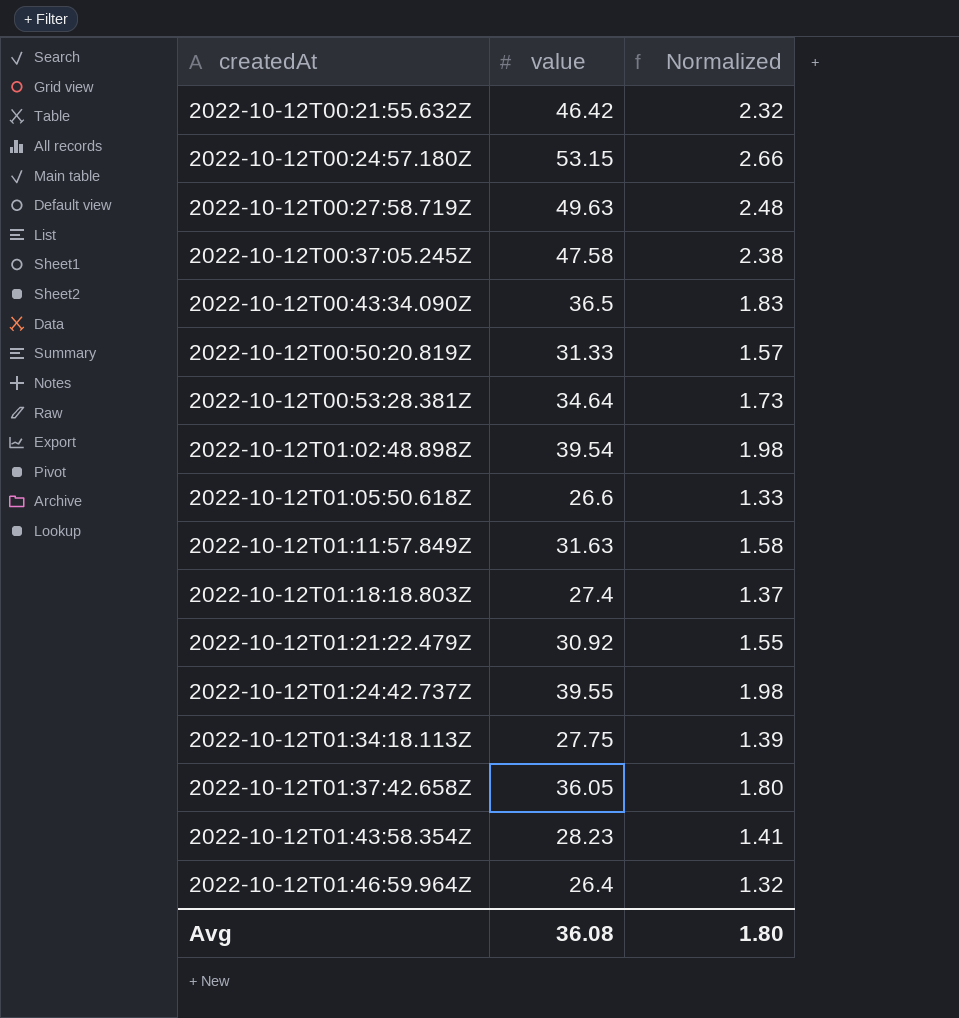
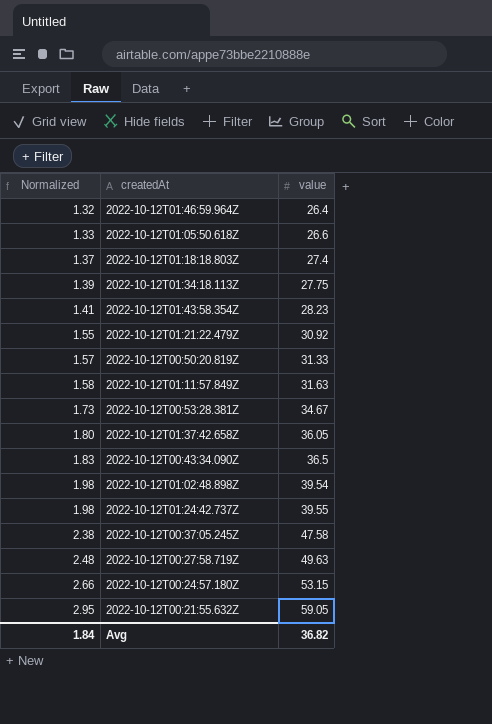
row order: createdAt ascending -> Normalized ascending
column Normalized | position: 3 -> 1
2022-10-12T00:53:28.381Z | value: 34.64 -> 34.67
2022-10-12T00:21:55.632Z | Normalized: 2.32 -> 2.95
2022-10-12T00:21:55.632Z | value: 46.42 -> 59.05
Avg | Normalized: 1.80 -> 1.84
Avg | value: 36.08 -> 36.82

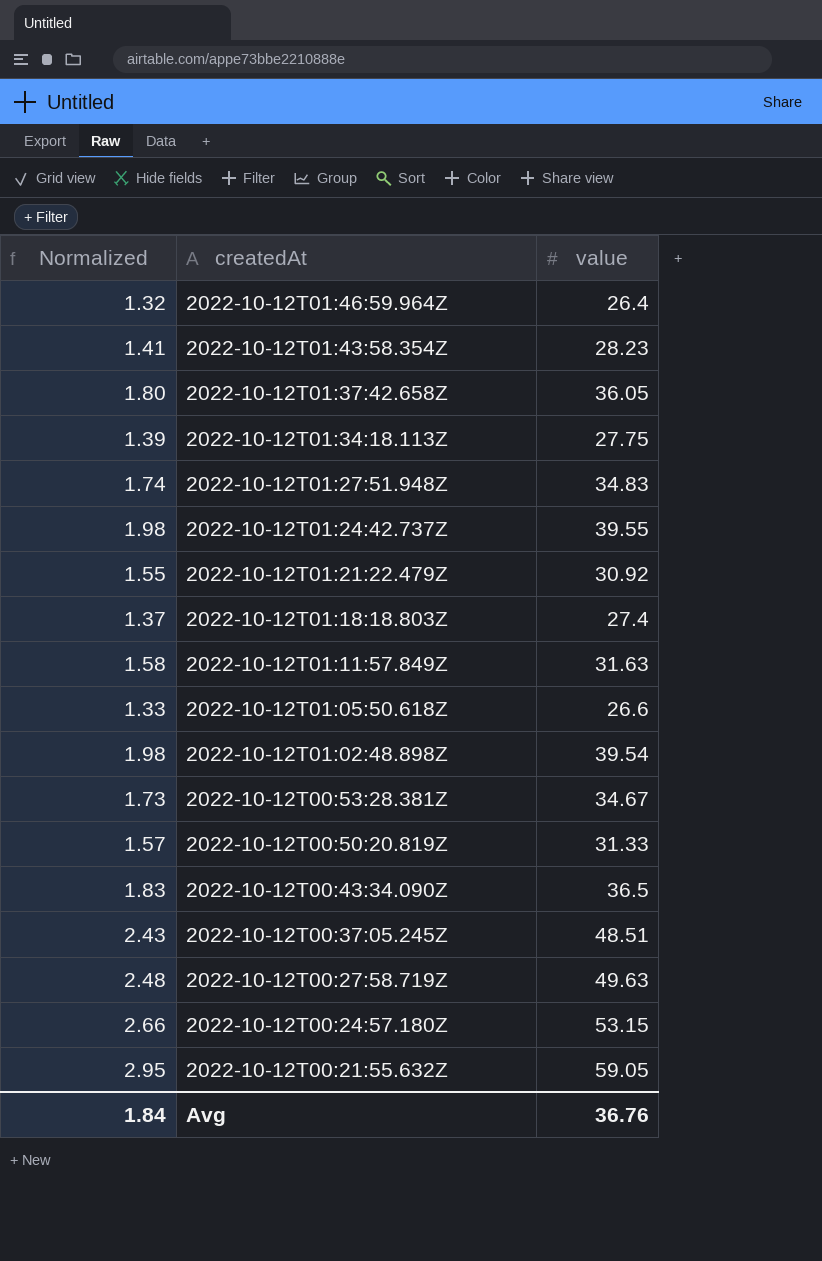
row order: Normalized ascending -> createdAt descending
row 2022-10-12T01:27:51.948Z: none -> 1.74 | 34.83
2022-10-12T00:37:05.245Z | Normalized: 2.38 -> 2.43
2022-10-12T00:37:05.245Z | value: 47.58 -> 48.51
Avg | value: 36.82 -> 36.76

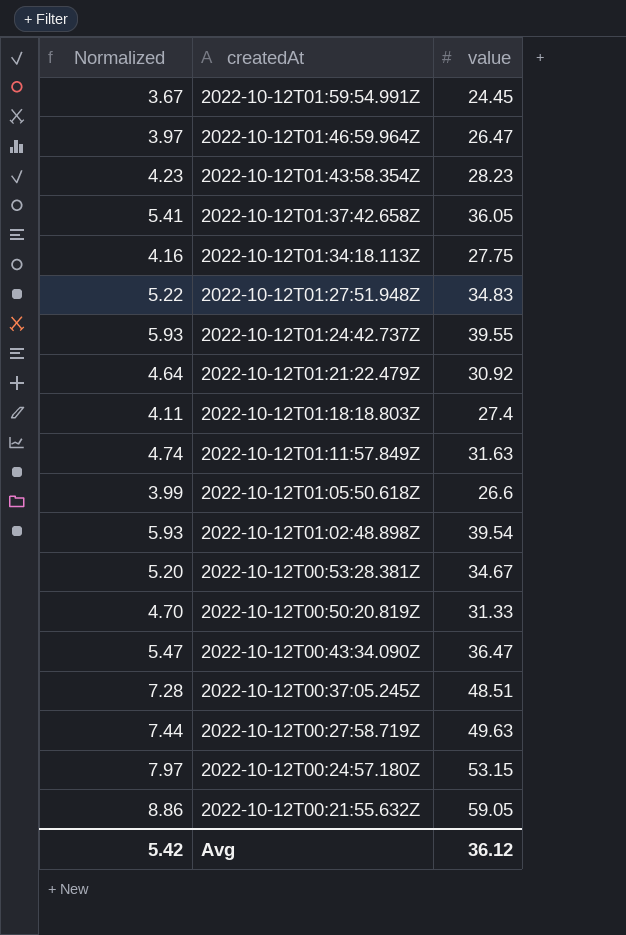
column Normalized | formula: [value] * 0.05 -> [value] * 0.15
row 2022-10-12T01:59:54.991Z: none -> 3.67 | 24.45
2022-10-12T01:46:59.964Z | value: 26.4 -> 26.47
2022-10-12T00:43:34.090Z | value: 36.5 -> 36.47
Avg | Normalized: 1.84 -> 5.42
Avg | value: 36.76 -> 36.12

